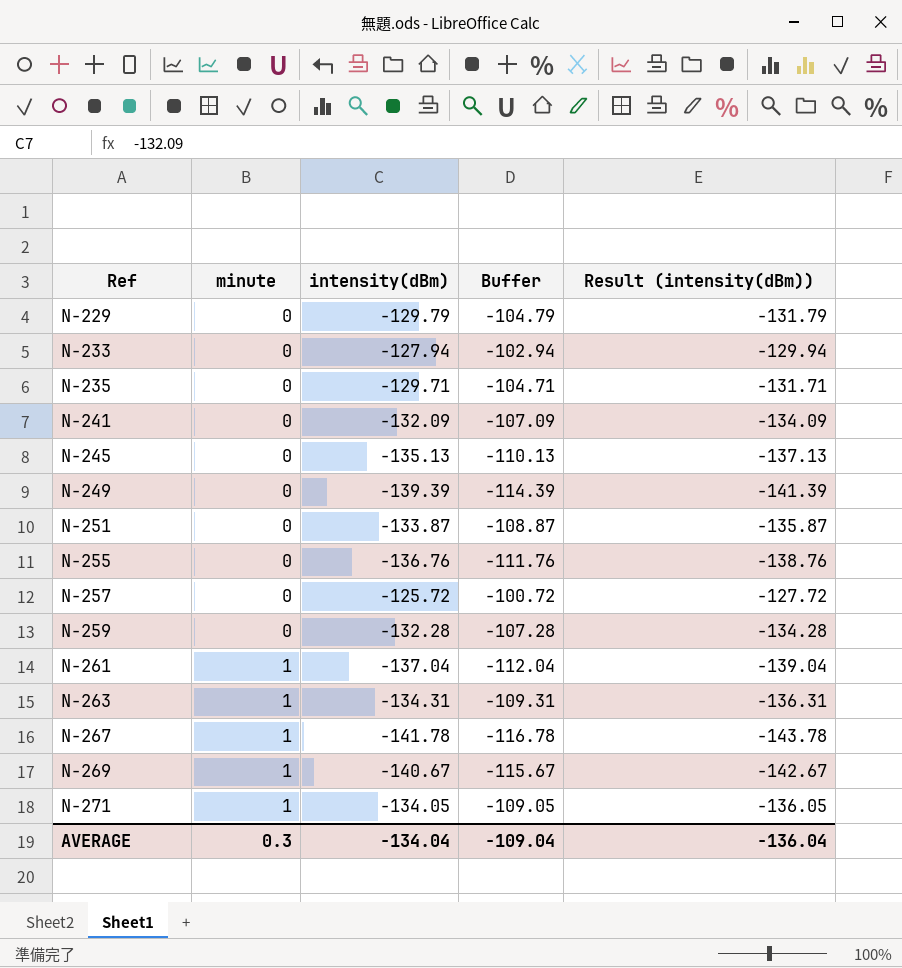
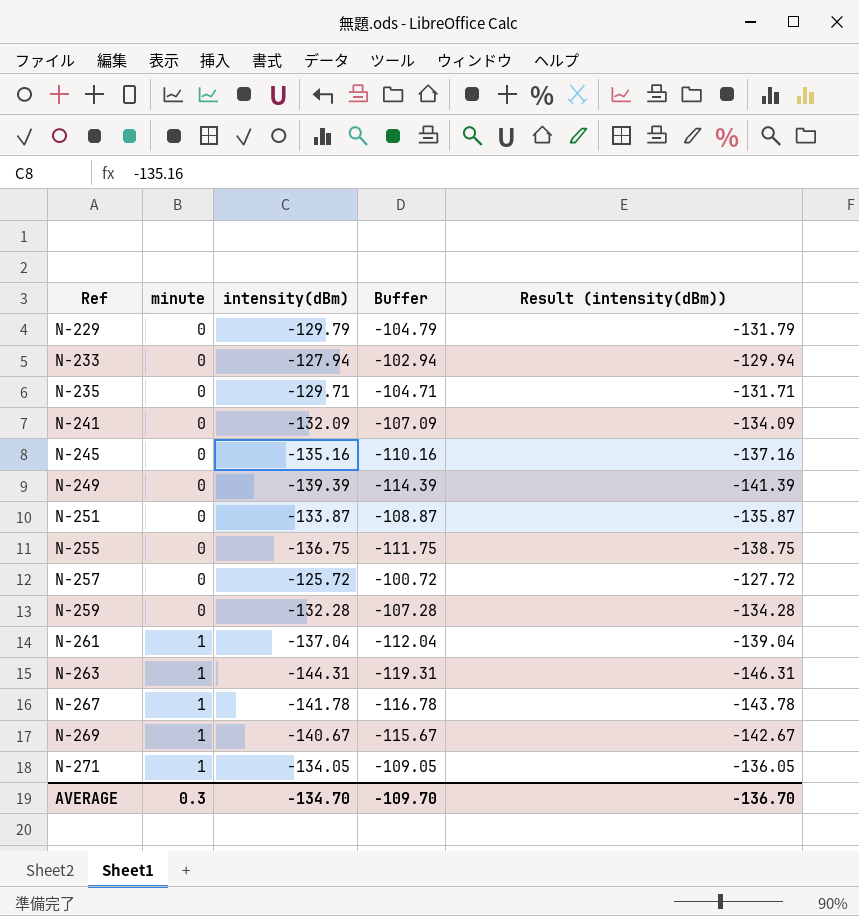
N-245 | intensity(dBm): -135.13 -> -135.16
N-245 | Buffer: -110.13 -> -110.16
N-245 | Result (intensity(dBm)): -137.13 -> -137.16
N-255 | intensity(dBm): -136.76 -> -136.75
N-255 | Buffer: -111.76 -> -111.75
N-255 | Result (intensity(dBm)): -138.76 -> -138.75
N-263 | intensity(dBm): -134.31 -> -144.31
N-263 | Buffer: -109.31 -> -119.31
N-263 | Result (intensity(dBm)): -136.31 -> -146.31
AVERAGE | intensity(dBm): -134.04 -> -134.70
AVERAGE | Buffer: -109.04 -> -109.70
AVERAGE | Result (intensity(dBm)): -136.04 -> -136.70

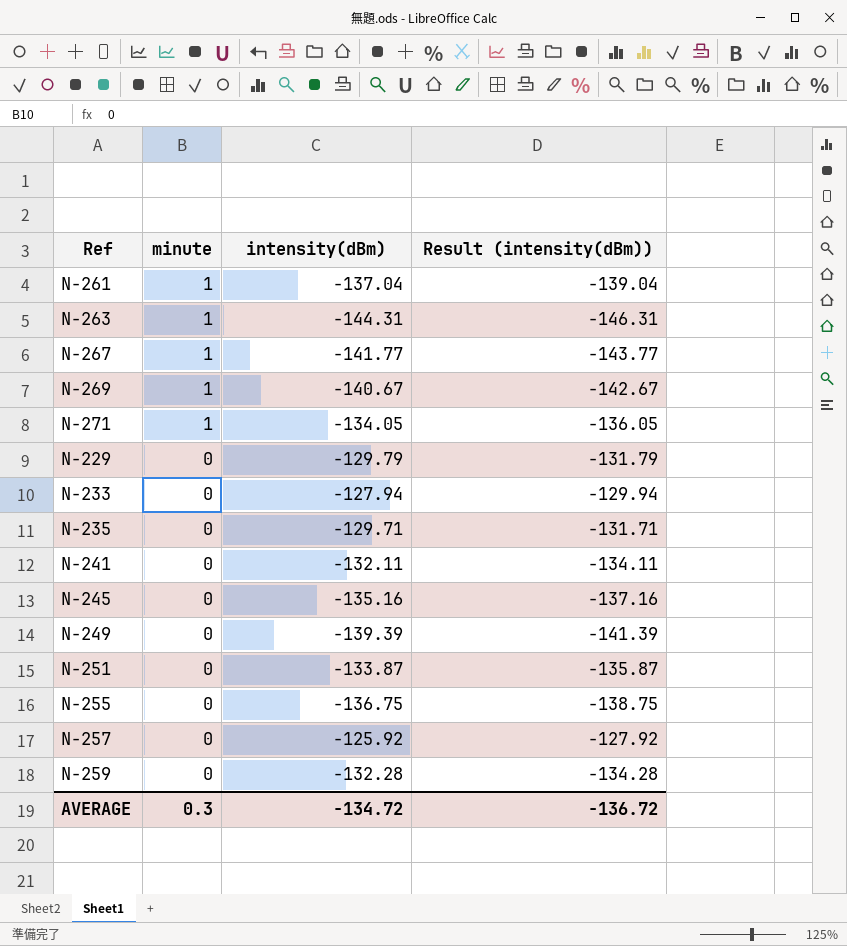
row order: Ref ascending -> minute descending
column Buffer | formula: [intensity(dBm)] + 25 -> none
N-267 | intensity(dBm): -141.78 -> -141.77
N-267 | Result (intensity(dBm)): -143.78 -> -143.77
N-241 | intensity(dBm): -132.09 -> -132.11
N-241 | Result (intensity(dBm)): -134.09 -> -134.11
N-257 | intensity(dBm): -125.72 -> -125.92
N-257 | Result (intensity(dBm)): -127.72 -> -127.92
AVERAGE | intensity(dBm): -134.70 -> -134.72
AVERAGE | Result (intensity(dBm)): -136.70 -> -136.72

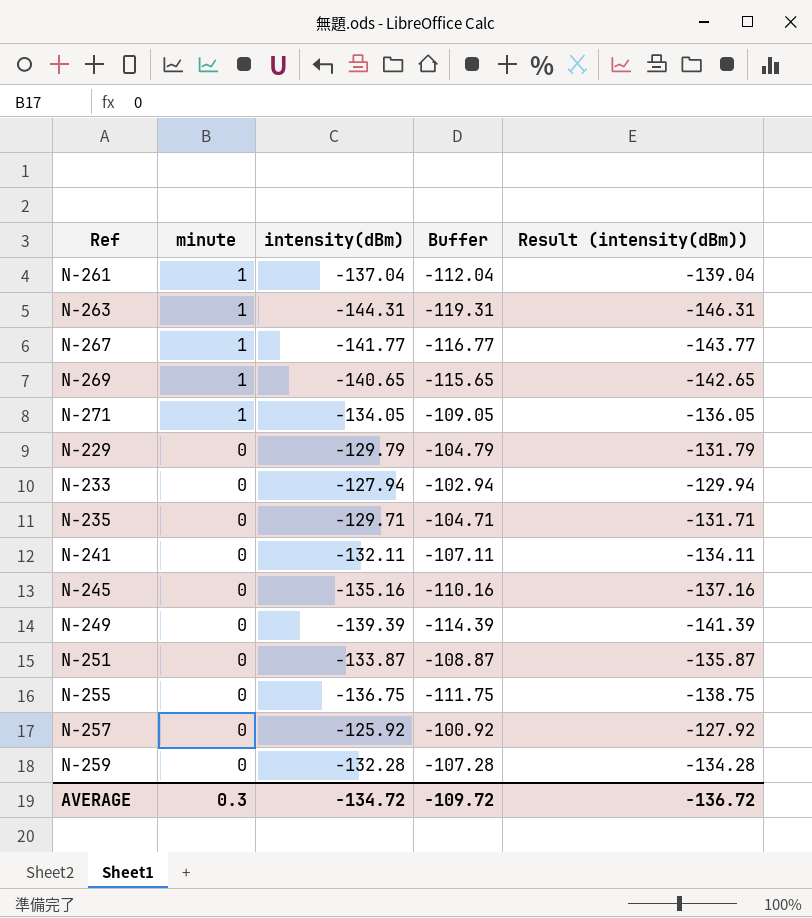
column Buffer | formula: none -> [intensity(dBm)] + 25
N-269 | intensity(dBm): -140.67 -> -140.65
N-269 | Result (intensity(dBm)): -142.67 -> -142.65

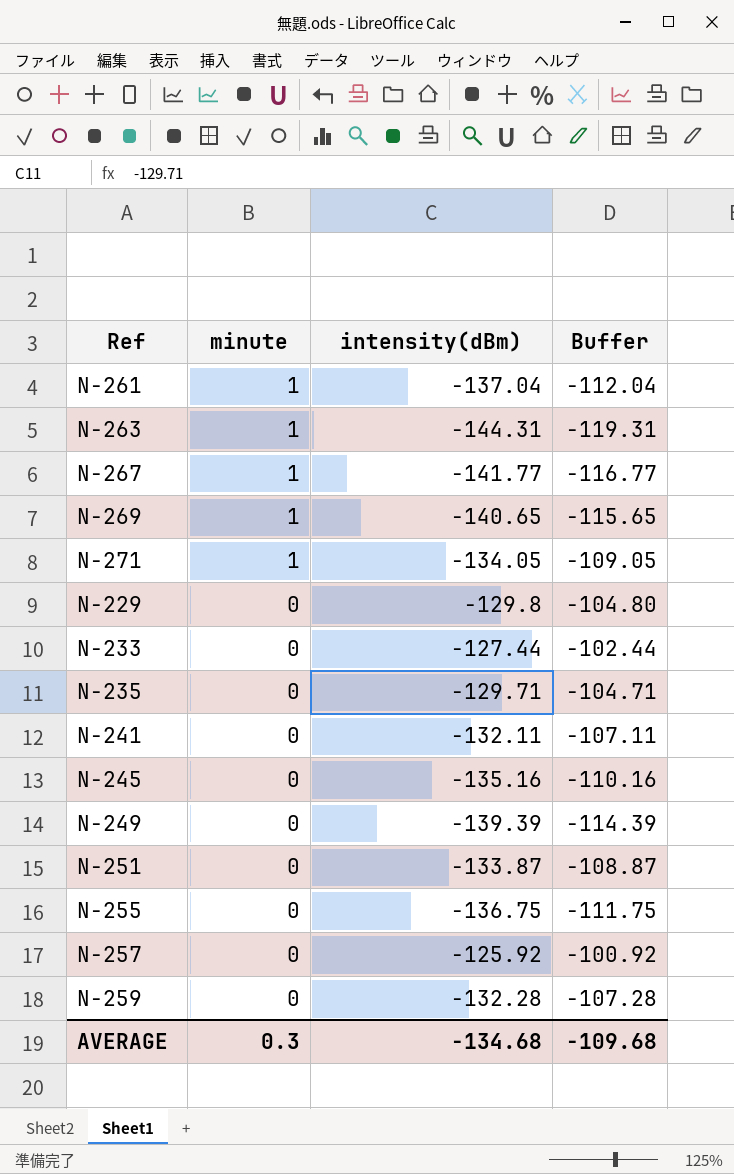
column Result (intensity(dBm)) | formula: [intensity(dBm)] - 2 -> none
N-229 | intensity(dBm): -129.79 -> -129.8
N-229 | Buffer: -104.79 -> -104.80
N-233 | intensity(dBm): -127.94 -> -127.44
N-233 | Buffer: -102.94 -> -102.44
AVERAGE | intensity(dBm): -134.72 -> -134.68
AVERAGE | Buffer: -109.72 -> -109.68

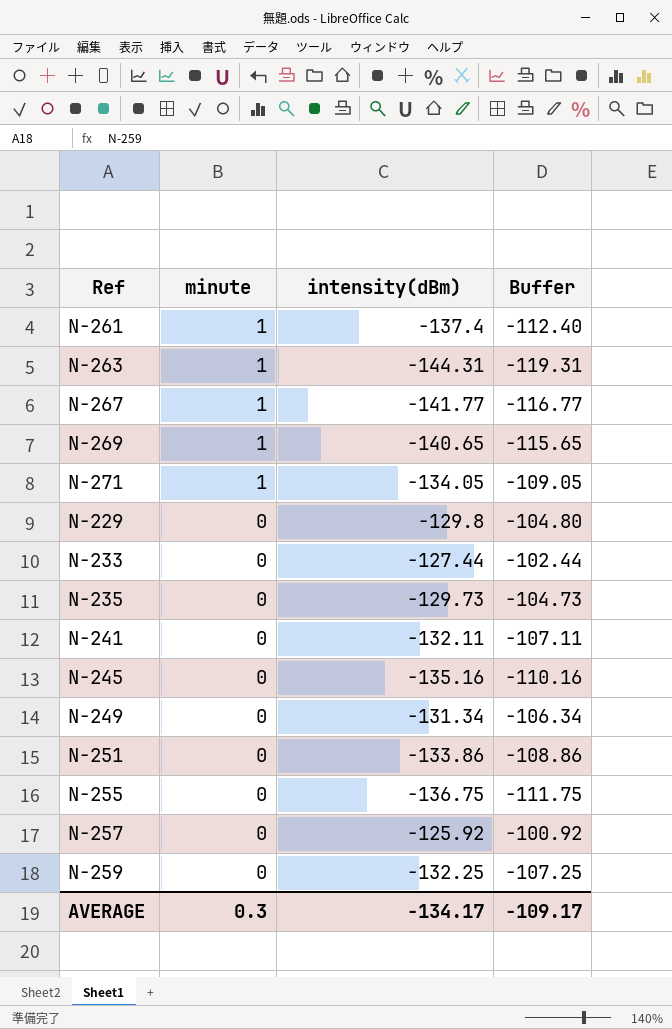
N-261 | intensity(dBm): -137.04 -> -137.4
N-261 | Buffer: -112.04 -> -112.40
N-235 | intensity(dBm): -129.71 -> -129.73
N-235 | Buffer: -104.71 -> -104.73
N-249 | intensity(dBm): -139.39 -> -131.34
N-249 | Buffer: -114.39 -> -106.34
N-251 | intensity(dBm): -133.87 -> -133.86
N-251 | Buffer: -108.87 -> -108.86
N-259 | intensity(dBm): -132.28 -> -132.25
N-259 | Buffer: -107.28 -> -107.25
AVERAGE | intensity(dBm): -134.68 -> -134.17
AVERAGE | Buffer: -109.68 -> -109.17

